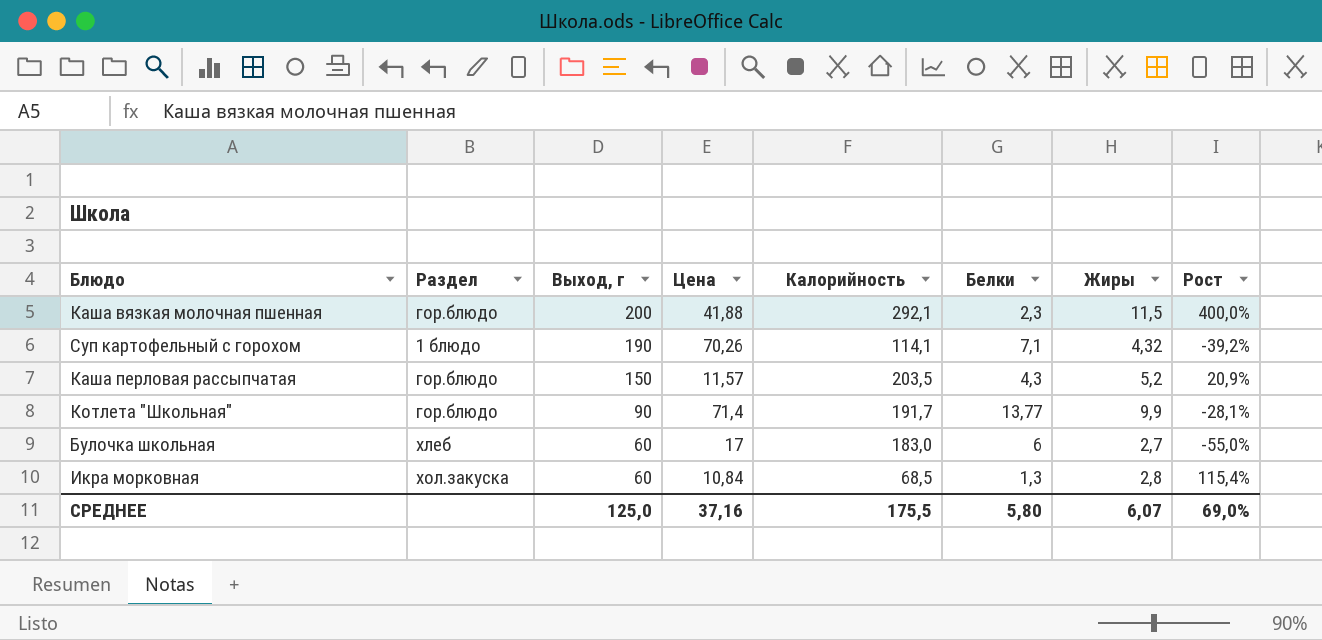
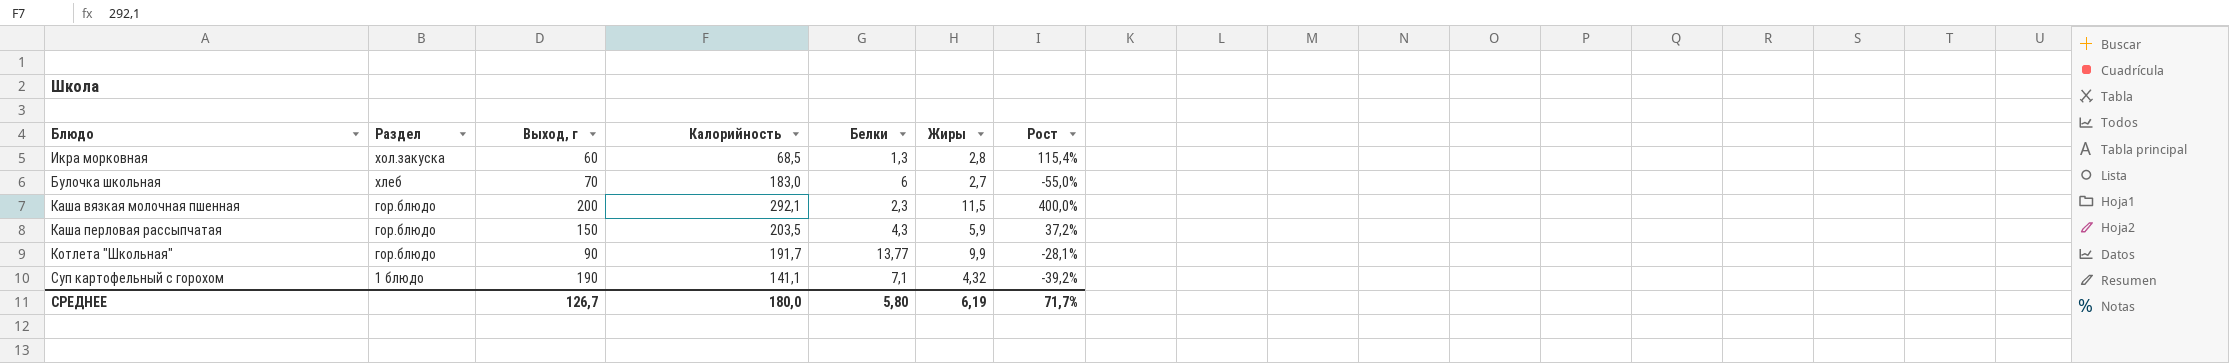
row order: Выход, г descending -> Раздел descending
column Цена | position: 4 -> none
Булочка школьная | Выход, г: 60 -> 70
Каша перловая рассыпчатая | Жиры: 5,2 -> 5,9
Каша перловая рассыпчатая | Рост: 20,9% -> 37,2%
Суп картофельный с горохом | Калорийность: 114,1 -> 141,1
СРЕДНЕЕ | Выход, г: 125,0 -> 126,7
СРЕДНЕЕ | Калорийность: 175,5 -> 180,0
СРЕДНЕЕ | Жиры: 6,07 -> 6,19
СРЕДНЕЕ | Рост: 69,0% -> 71,7%

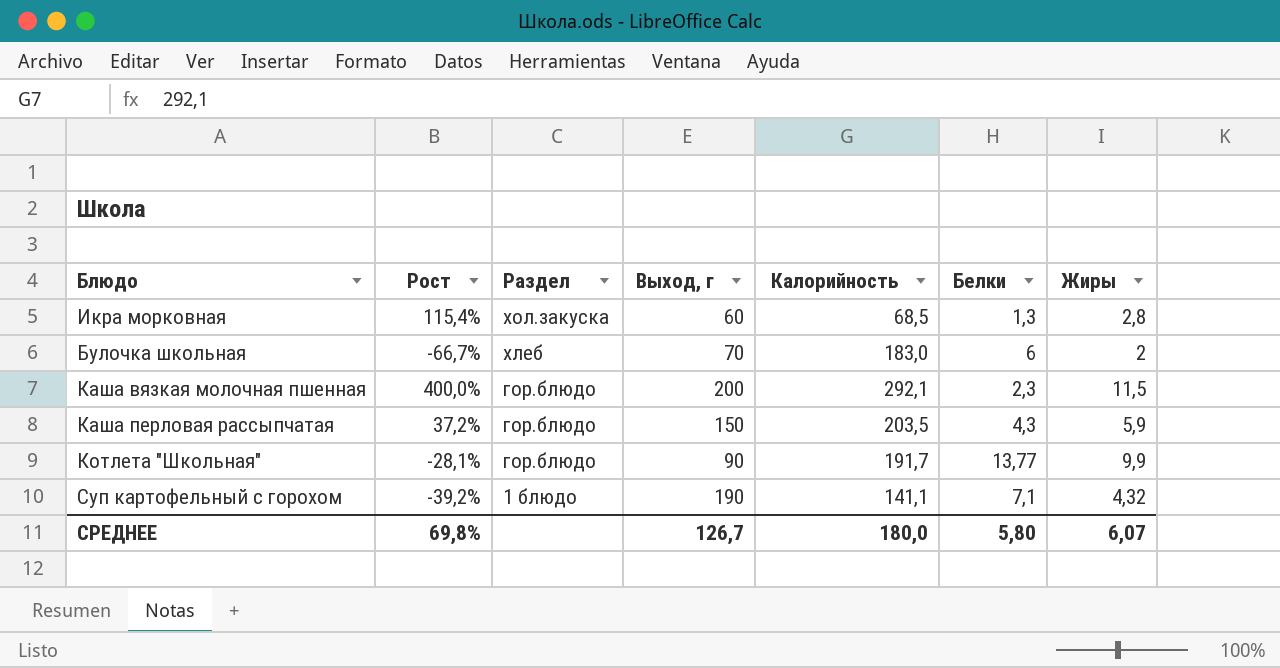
column Рост | position: 7 -> 2
Булочка школьная | Рост: -55,0% -> -66,7%
Булочка школьная | Жиры: 2,7 -> 2
СРЕДНЕЕ | Рост: 71,7% -> 69,8%
СРЕДНЕЕ | Жиры: 6,19 -> 6,07

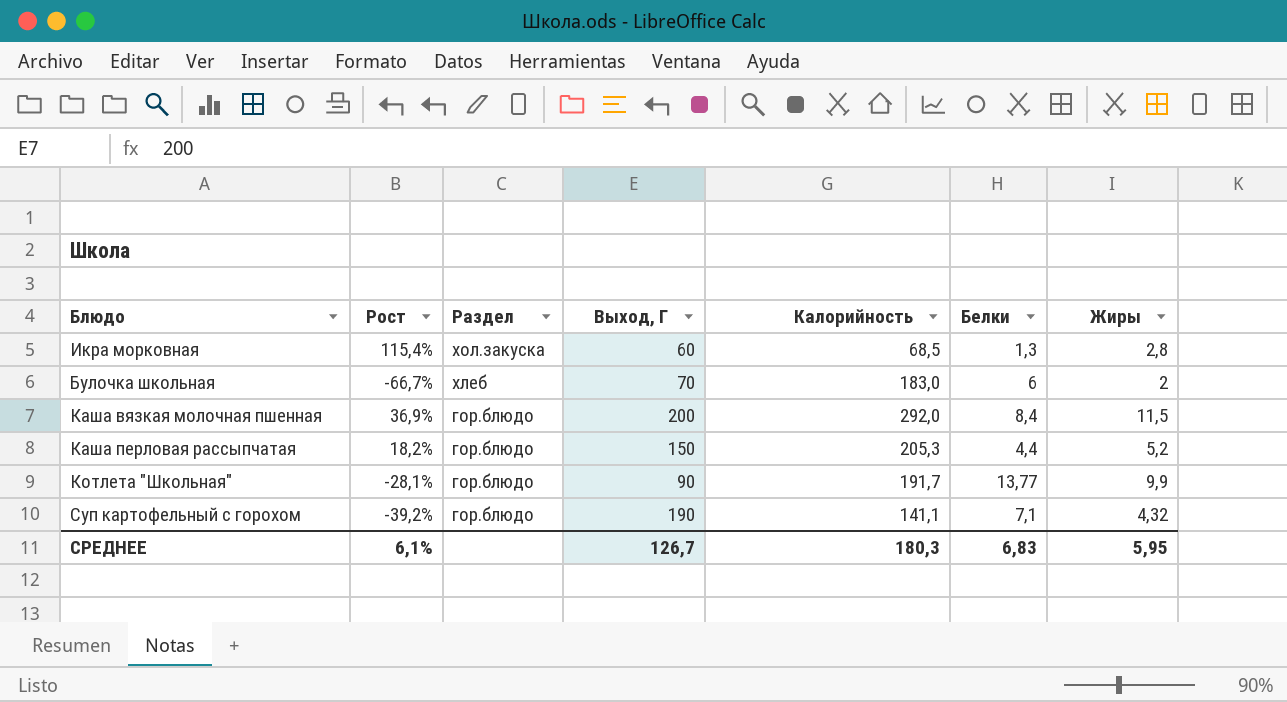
column name: Выход, г -> Выход, Г
Каша вязкая молочная пшенная | Рост: 400,0% -> 36,9%
Каша вязкая молочная пшенная | Калорийность: 292,1 -> 292,0
Каша вязкая молочная пшенная | Белки: 2,3 -> 8,4
Каша перловая рассыпчатая | Рост: 37,2% -> 18,2%
Каша перловая рассыпчатая | Калорийность: 203,5 -> 205,3
Каша перловая рассыпчатая | Белки: 4,3 -> 4,4
Каша перловая рассыпчатая | Жиры: 5,9 -> 5,2
Суп картофельный с горохом | Раздел: 1 блюдо -> гор.блюдо
СРЕДНЕЕ | Рост: 69,8% -> 6,1%
СРЕДНЕЕ | Калорийность: 180,0 -> 180,3
СРЕДНЕЕ | Белки: 5,80 -> 6,83
СРЕДНЕЕ | Жиры: 6,07 -> 5,95

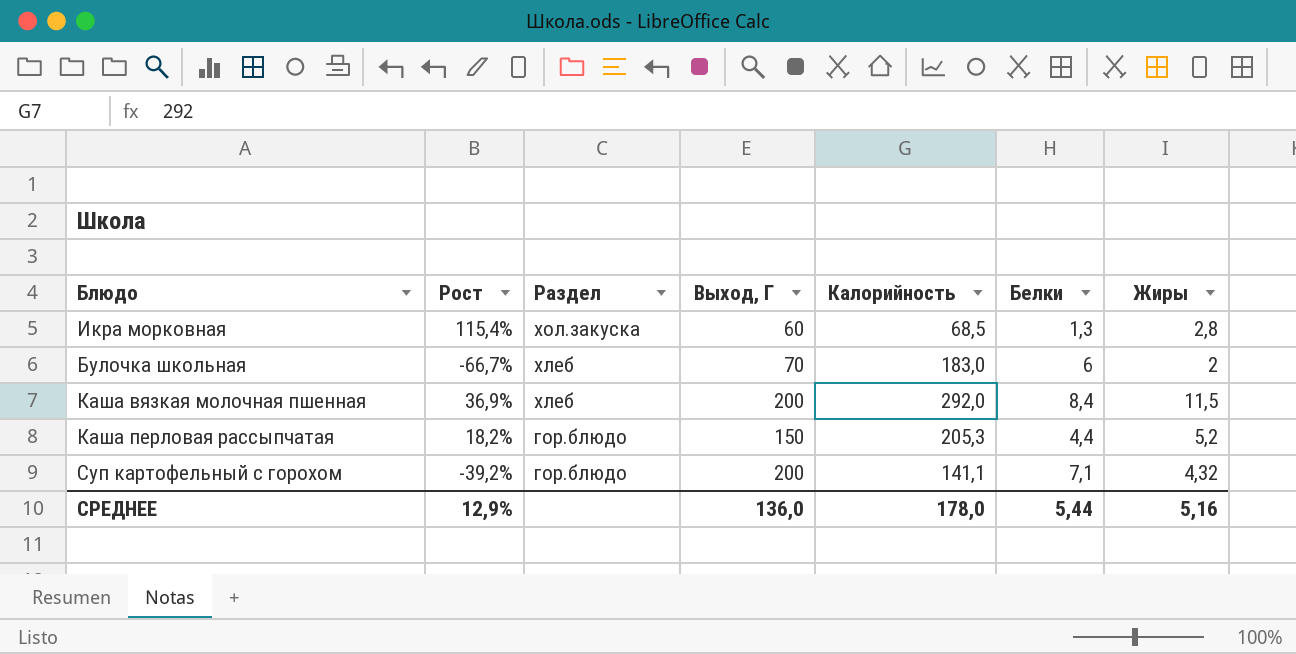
row Котлета "Школьная": -28,1% | гор.блюдо | 90 | 191,7 | 13,77 | 9,9 -> none
Каша вязкая молочная пшенная | Раздел: гор.блюдо -> хлеб
Суп картофельный с горохом | Выход, Г: 190 -> 200
СРЕДНЕЕ | Рост: 6,1% -> 12,9%
СРЕДНЕЕ | Выход, Г: 126,7 -> 136,0
СРЕДНЕЕ | Калорийность: 180,3 -> 178,0
СРЕДНЕЕ | Белки: 6,83 -> 5,44
СРЕДНЕЕ | Жиры: 5,95 -> 5,16

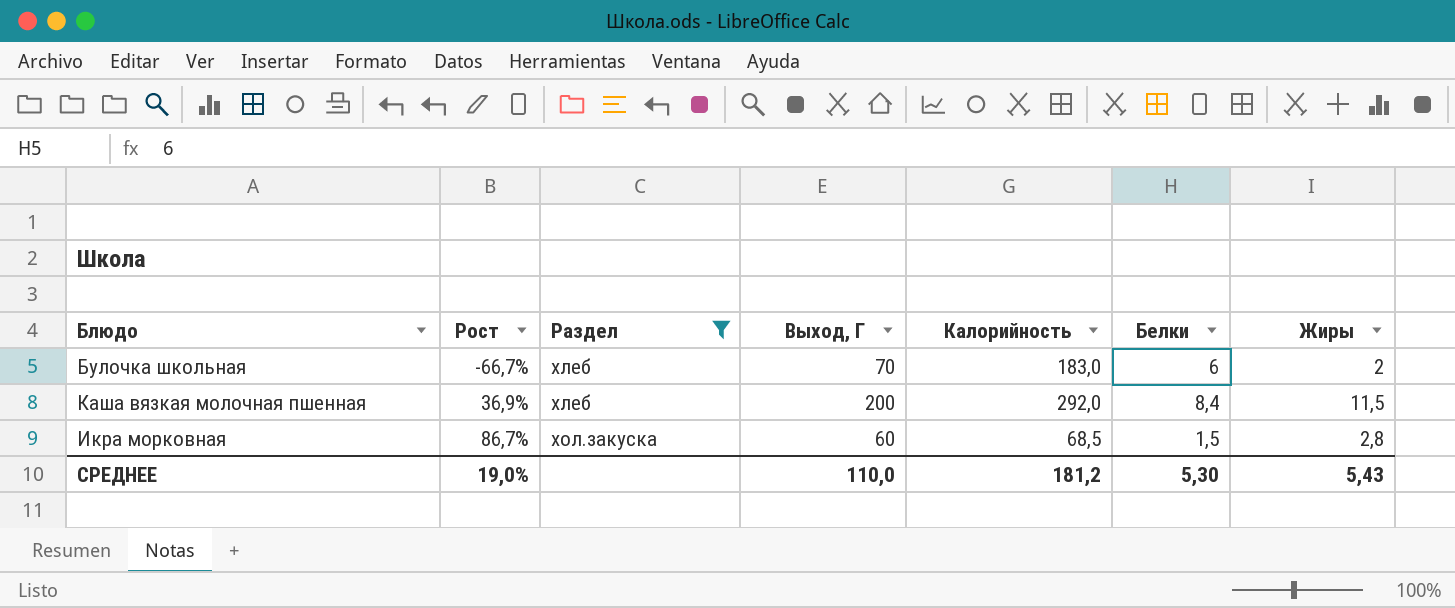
filter: none -> Раздел != гор.блюдо
row order: Раздел descending -> Рост ascending
Икра морковная | Рост: 115,4% -> 86,7%
Икра морковная | Белки: 1,3 -> 1,5
СРЕДНЕЕ | Рост: 12,9% -> 19,0%
СРЕДНЕЕ | Выход, Г: 136,0 -> 110,0
СРЕДНЕЕ | Калорийность: 178,0 -> 181,2
СРЕДНЕЕ | Белки: 5,44 -> 5,30
СРЕДНЕЕ | Жиры: 5,16 -> 5,43

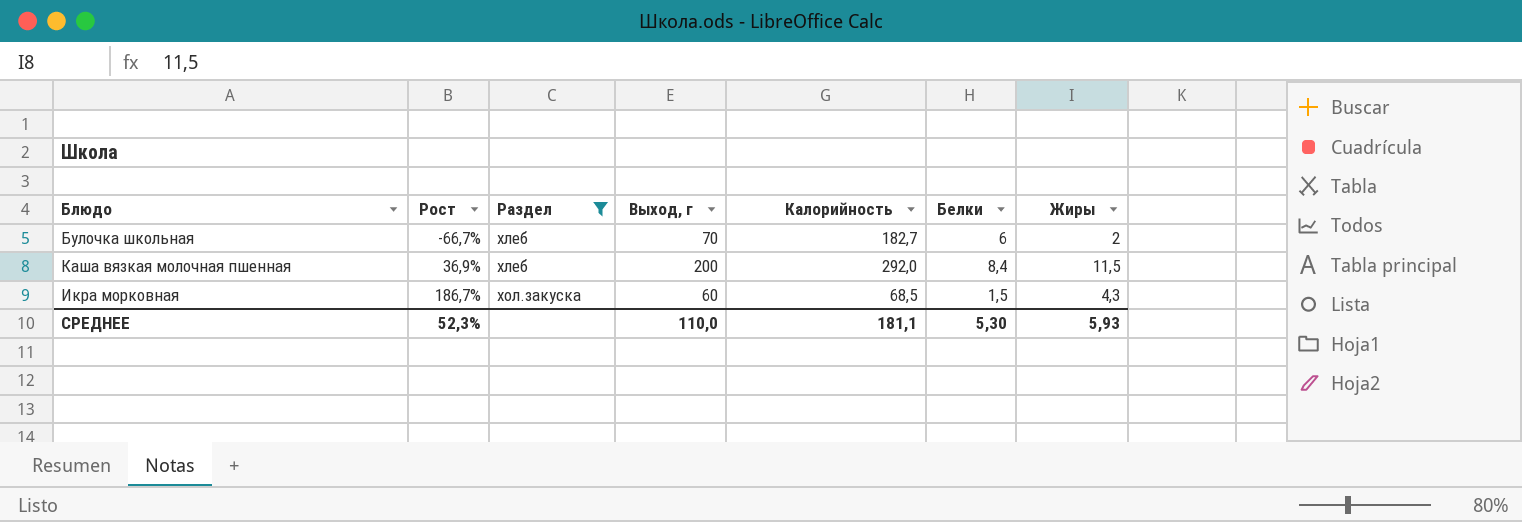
column name: Выход, Г -> Выход, г
Булочка школьная | Калорийность: 183,0 -> 182,7
Икра морковная | Рост: 86,7% -> 186,7%
Икра морковная | Жиры: 2,8 -> 4,3
СРЕДНЕЕ | Рост: 19,0% -> 52,3%
СРЕДНЕЕ | Калорийность: 181,2 -> 181,1
СРЕДНЕЕ | Жиры: 5,43 -> 5,93

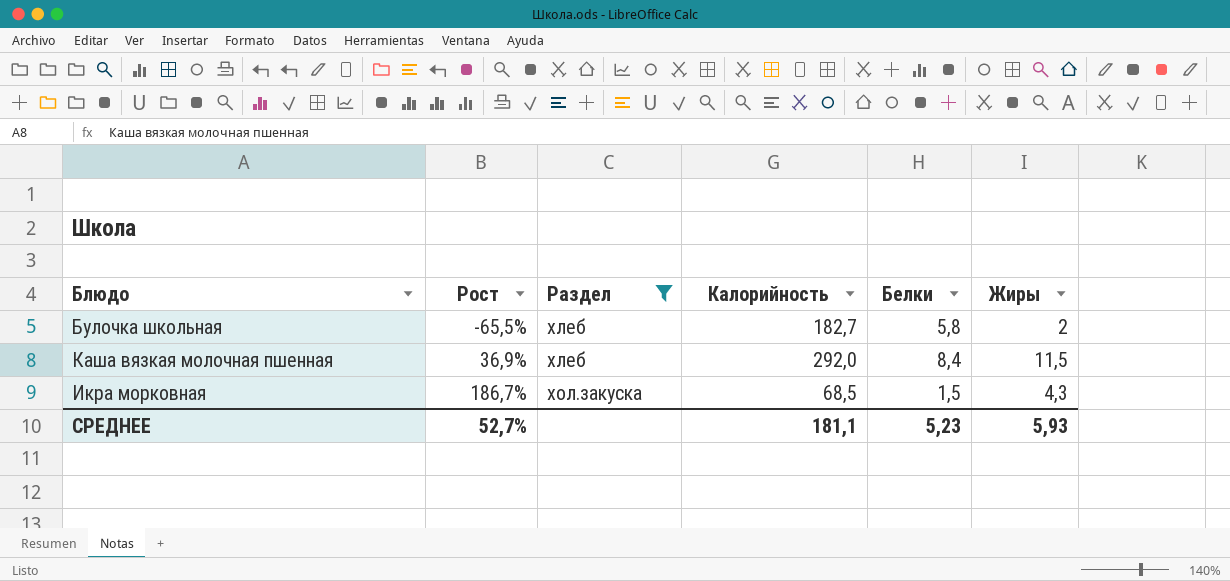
column Выход, г | position: 4 -> none
Булочка школьная | Рост: -66,7% -> -65,5%
Булочка школьная | Белки: 6 -> 5,8
СРЕДНЕЕ | Рост: 52,3% -> 52,7%
СРЕДНЕЕ | Белки: 5,30 -> 5,23

